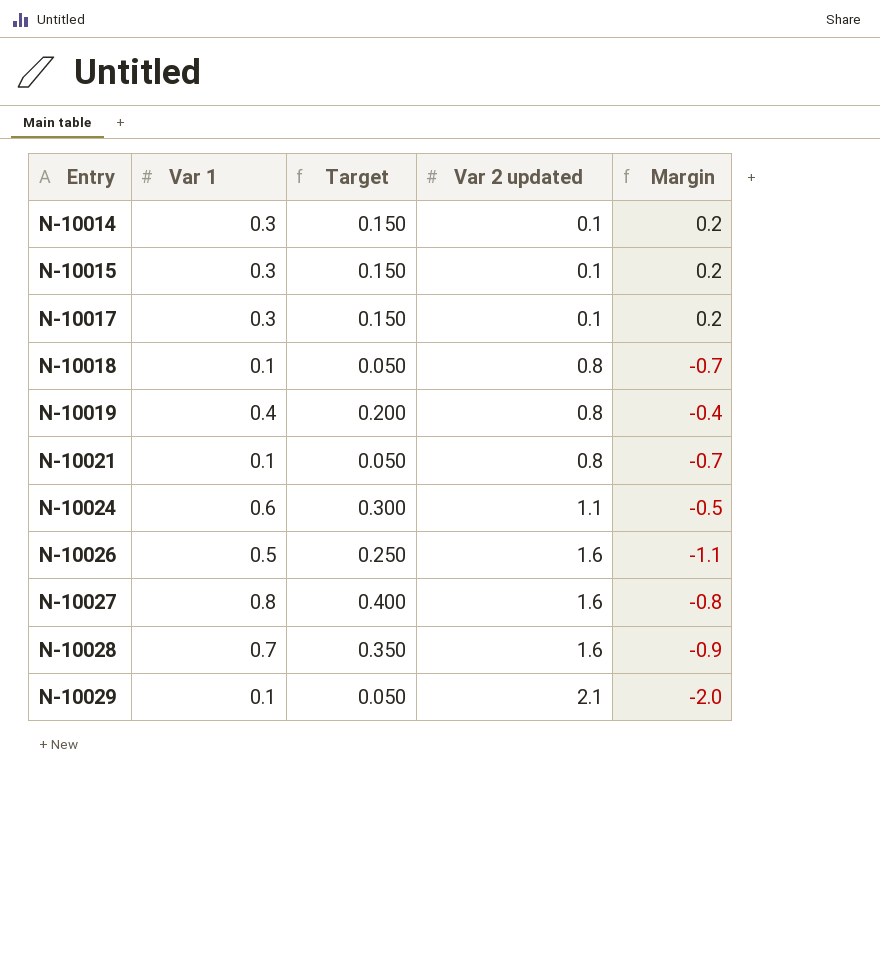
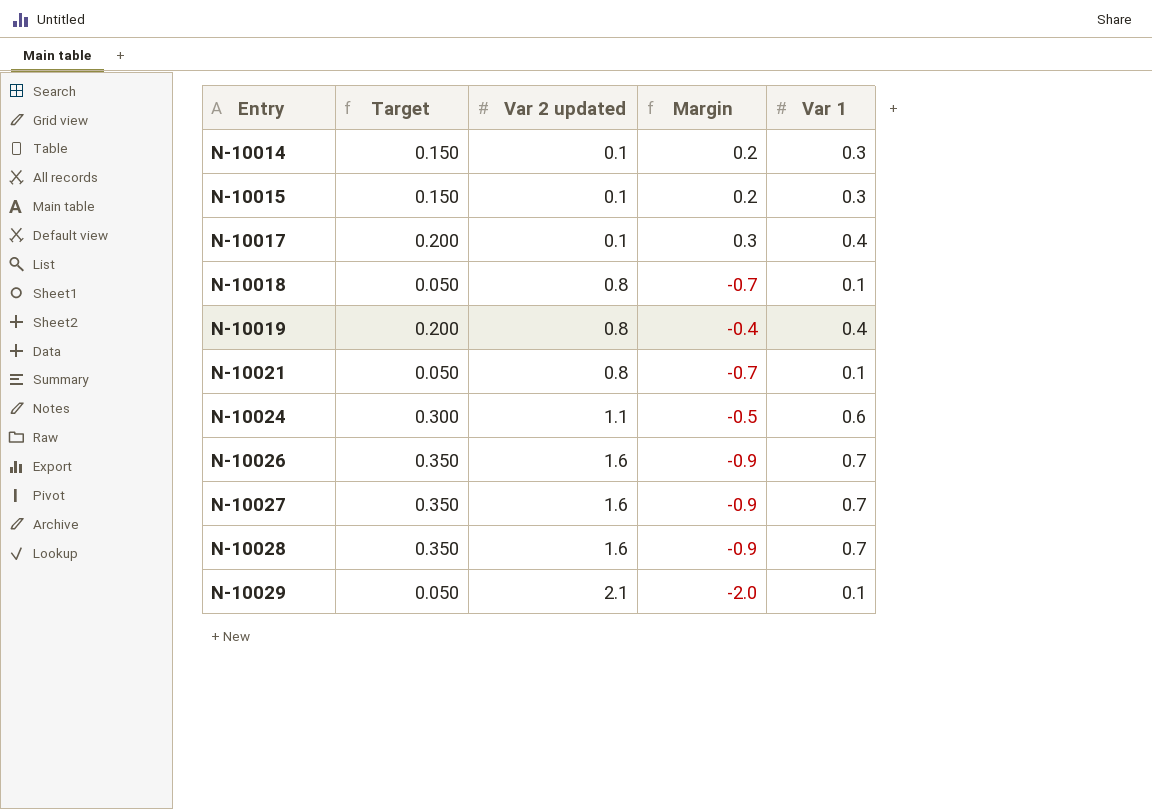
column Var 1 | position: 2 -> 5
N-10017 | Target: 0.150 -> 0.200
N-10017 | Margin: 0.2 -> 0.3
N-10017 | Var 1: 0.3 -> 0.4
N-10026 | Target: 0.250 -> 0.350
N-10026 | Margin: -1.1 -> -0.9
N-10026 | Var 1: 0.5 -> 0.7
N-10027 | Target: 0.400 -> 0.350
N-10027 | Margin: -0.8 -> -0.9
N-10027 | Var 1: 0.8 -> 0.7

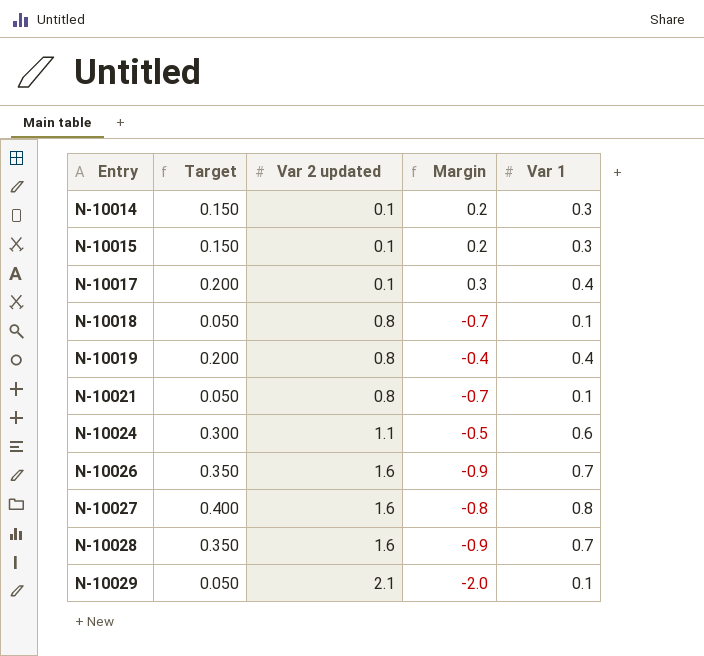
N-10027 | Target: 0.350 -> 0.400
N-10027 | Margin: -0.9 -> -0.8
N-10027 | Var 1: 0.7 -> 0.8

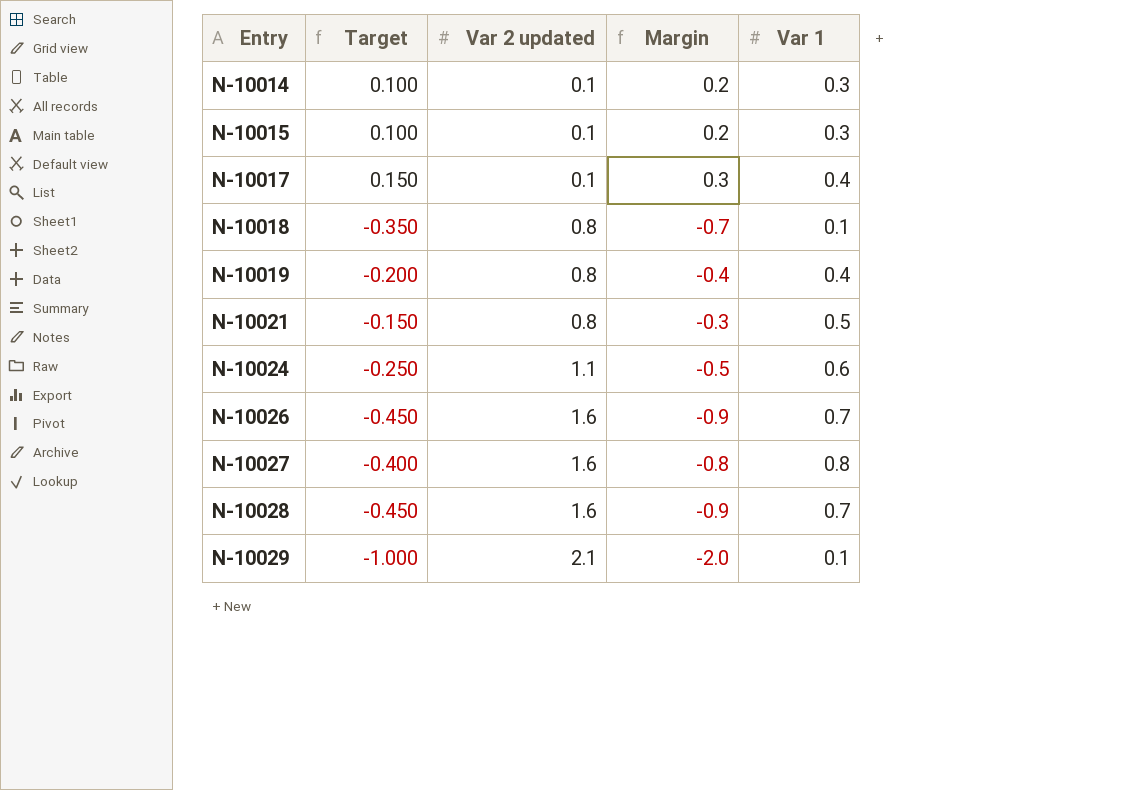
column Target | formula: [Var 1] * 0.5 -> [Margin] * 0.5
N-10021 | Margin: -0.7 -> -0.3
N-10021 | Var 1: 0.1 -> 0.5

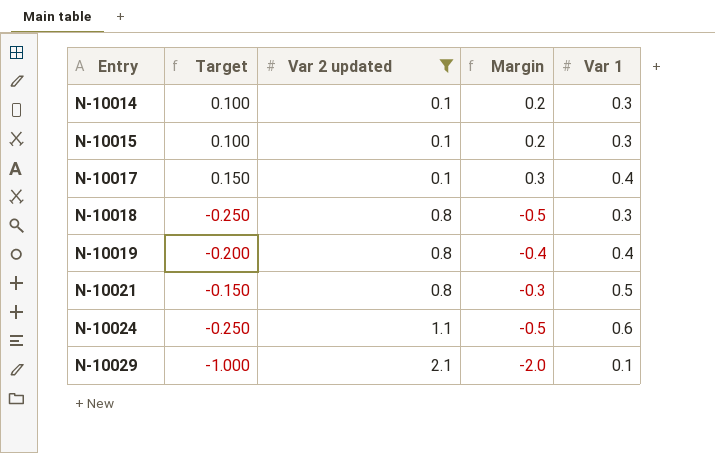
filter: none -> Var 2 updated != 1.6
N-10018 | Target: -0.350 -> -0.250
N-10018 | Margin: -0.7 -> -0.5
N-10018 | Var 1: 0.1 -> 0.3

